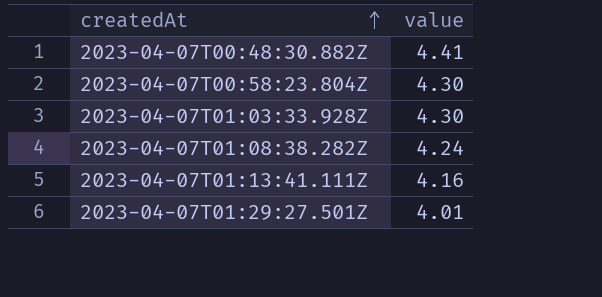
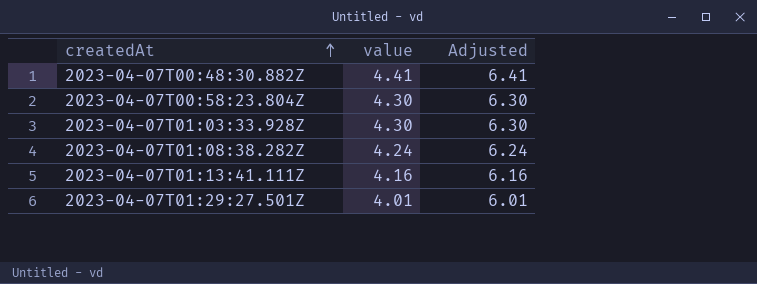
column Adjusted | formula: none -> [value] + 2

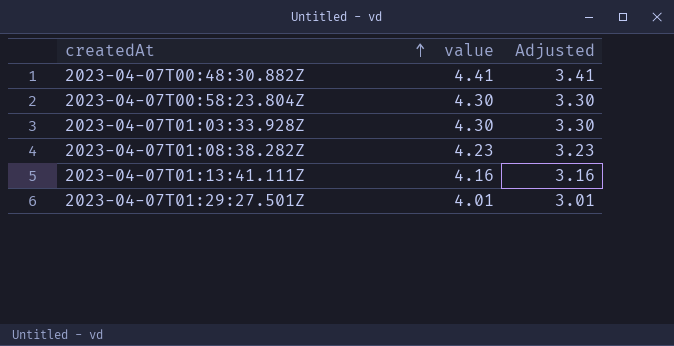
column Adjusted | formula: [value] + 2 -> [value] - 1
2023-04-07T01:08:38.282Z | value: 4.24 -> 4.23

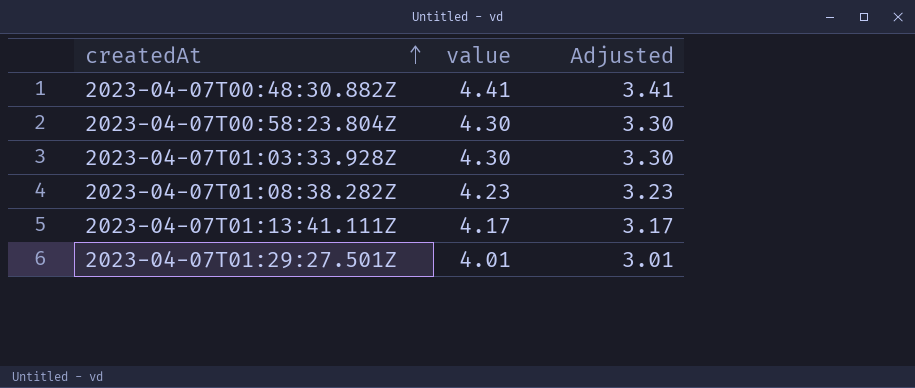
2023-04-07T01:13:41.111Z | value: 4.16 -> 4.17
2023-04-07T01:13:41.111Z | Adjusted: 3.16 -> 3.17

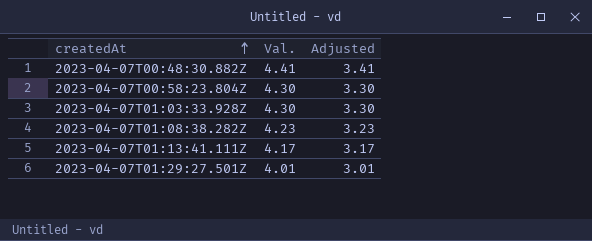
column name: value -> Val.

